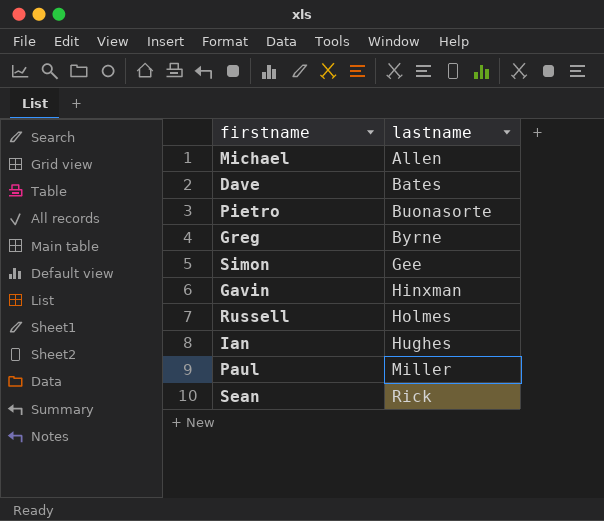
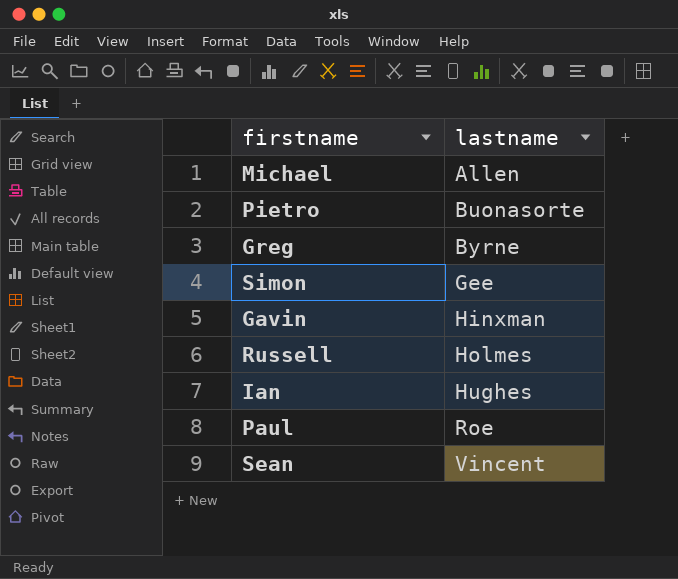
row Dave: Bates -> none
Paul | lastname: Miller -> Roe
Sean | lastname: Rick -> Vincent

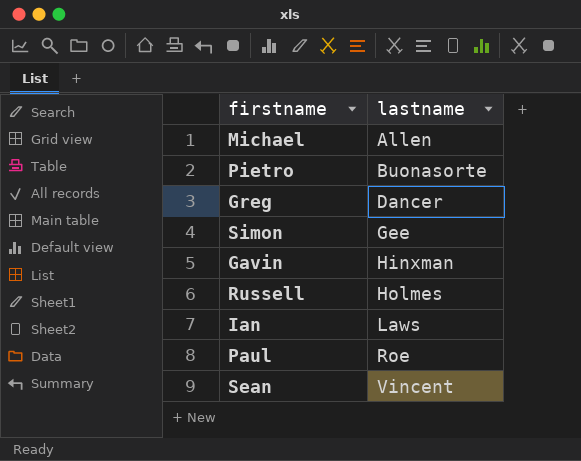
Greg | lastname: Byrne -> Dancer
Ian | lastname: Hughes -> Laws

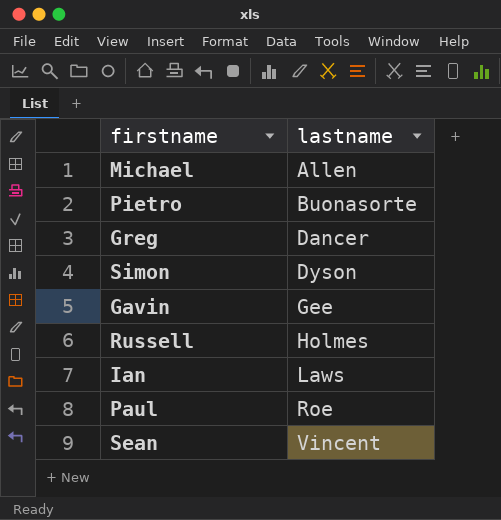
Simon | lastname: Gee -> Dyson
Gavin | lastname: Hinxman -> Gee

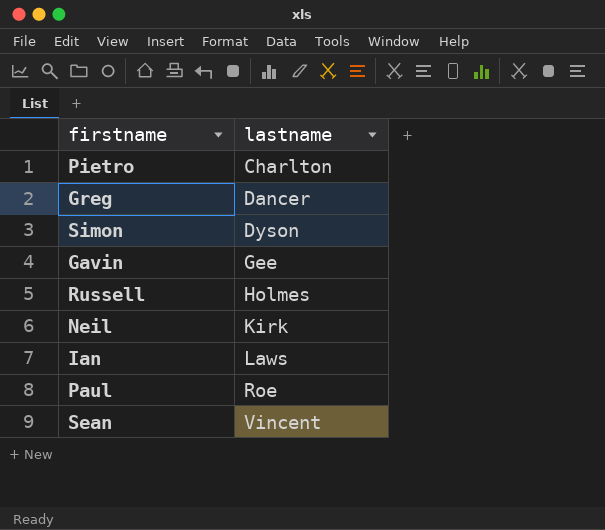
row Michael: Allen -> none
Pietro | lastname: Buonasorte -> Charlton
row Neil: none -> Kirk

